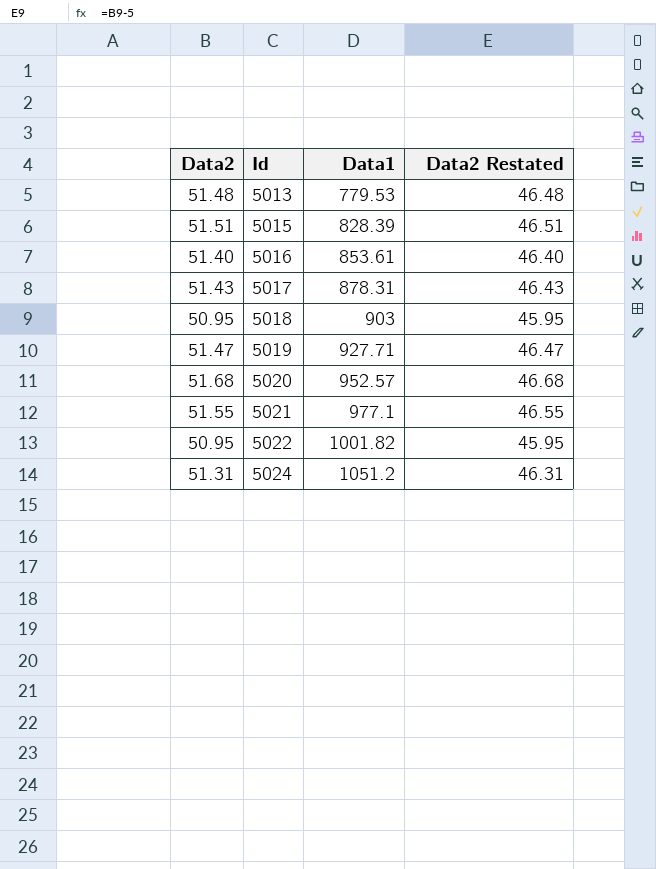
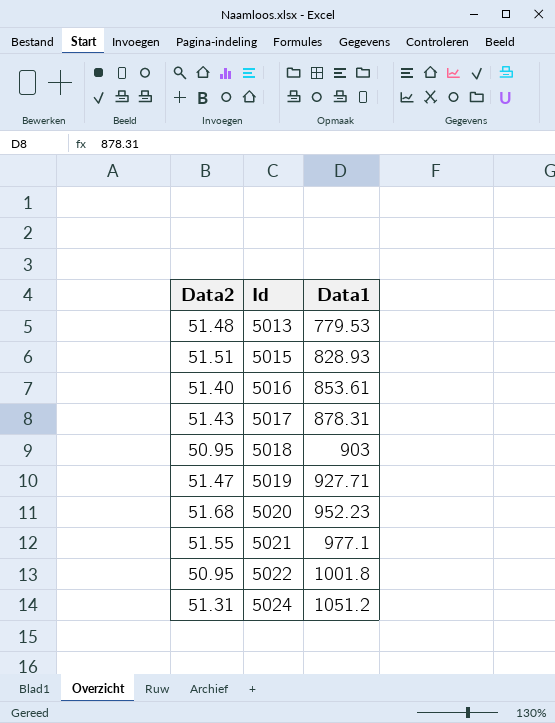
column Data2 Restated | formula: [Data2] - 5 -> none
5015 | Data1: 828.39 -> 828.93
5020 | Data1: 952.57 -> 952.23
5022 | Data1: 1001.82 -> 1001.8

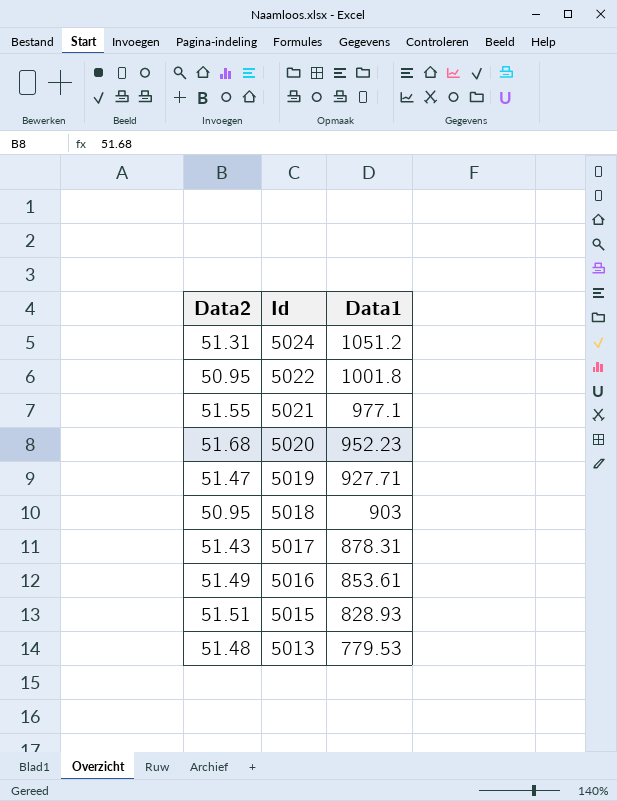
row order: Id ascending -> Id descending
5016 | Data2: 51.40 -> 51.49

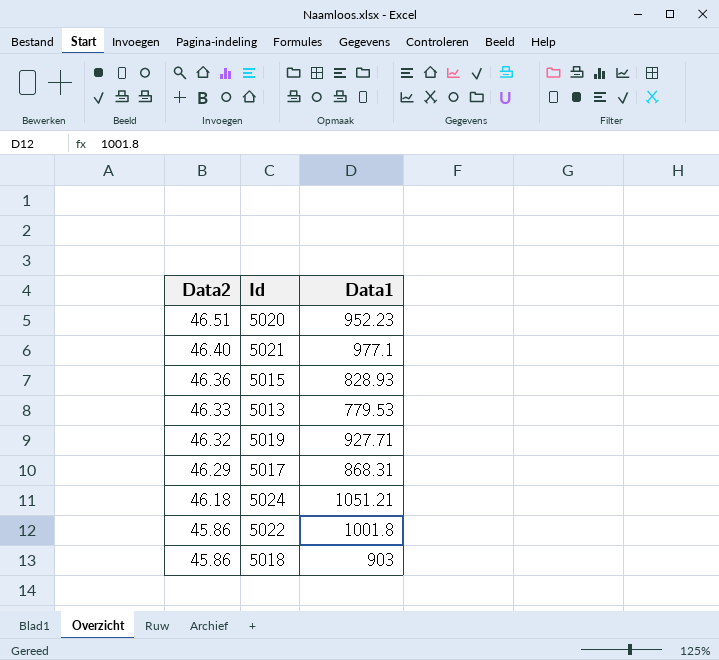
row order: Id descending -> Data2 descending
row 5016: 51.49 | 853.61 -> none
5020 | Data2: 51.68 -> 46.51
5021 | Data2: 51.55 -> 46.40
5015 | Data2: 51.51 -> 46.36
5013 | Data2: 51.48 -> 46.33
5019 | Data2: 51.47 -> 46.32
5017 | Data2: 51.43 -> 46.29
5017 | Data1: 878.31 -> 868.31
5024 | Data2: 51.31 -> 46.18
5024 | Data1: 1051.2 -> 1051.21
5022 | Data2: 50.95 -> 45.86
5018 | Data2: 50.95 -> 45.86

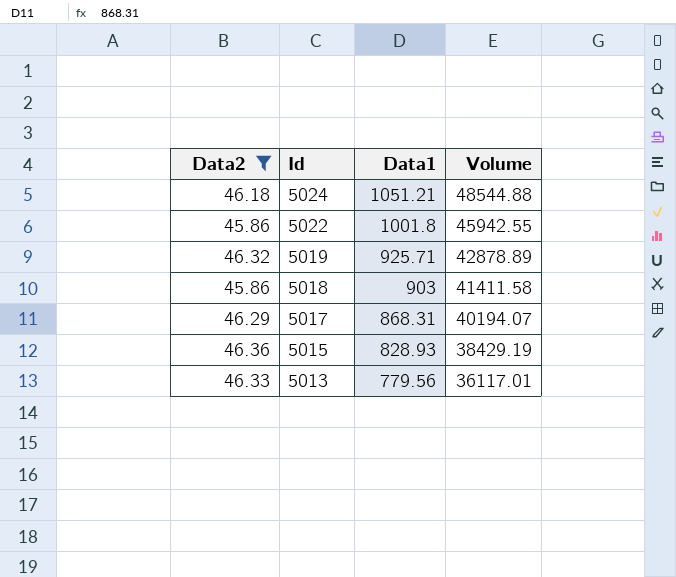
filter: none -> Data2 <= 46.36
row order: Data2 descending -> Id descending
column Volume | formula: none -> [Data2] * [Data1]
5019 | Data1: 927.71 -> 925.71
5013 | Data1: 779.53 -> 779.56

